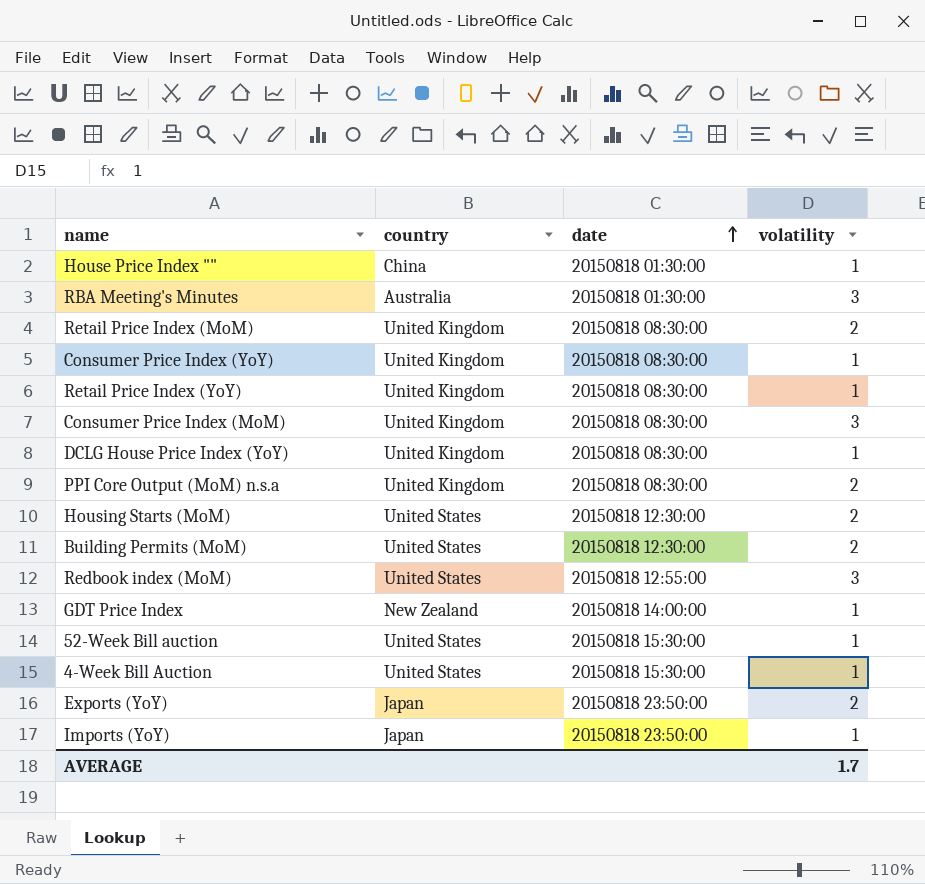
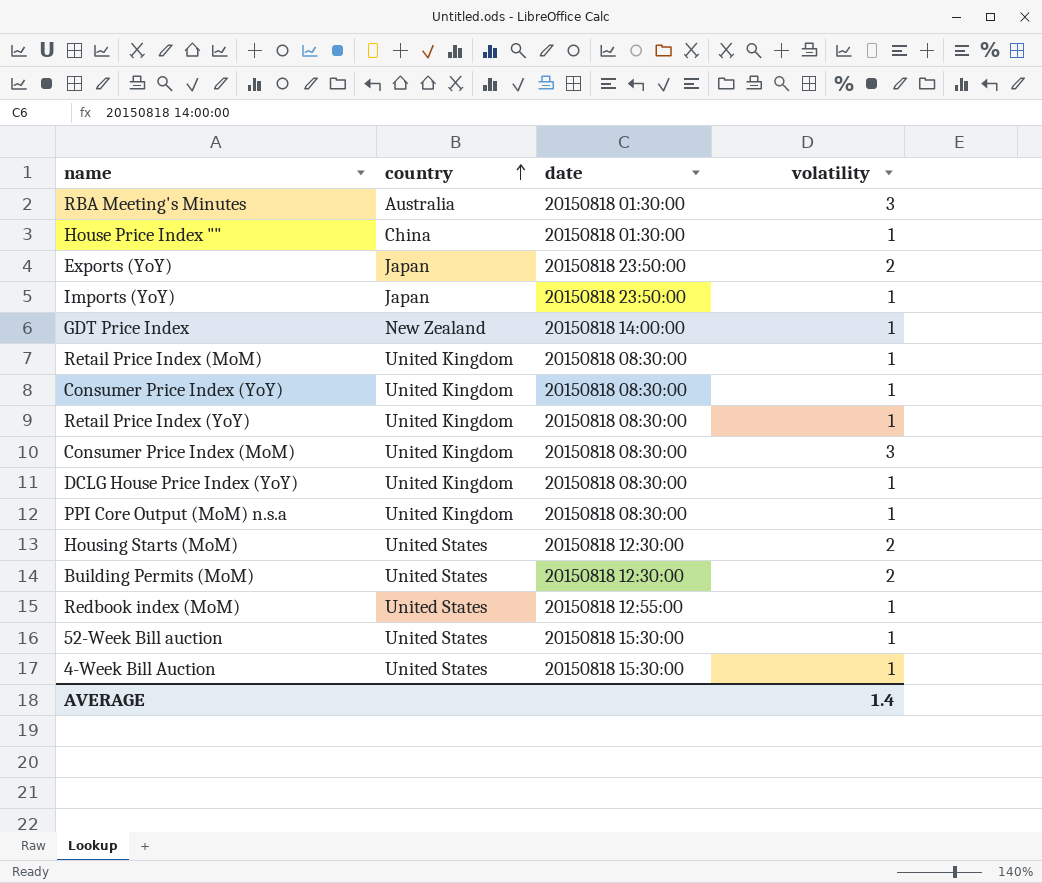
row order: date ascending -> country ascending
Retail Price Index (MoM) | volatility: 2 -> 1
PPI Core Output (MoM) n.s.a | volatility: 2 -> 1
Redbook index (MoM) | volatility: 3 -> 1
AVERAGE | volatility: 1.7 -> 1.4

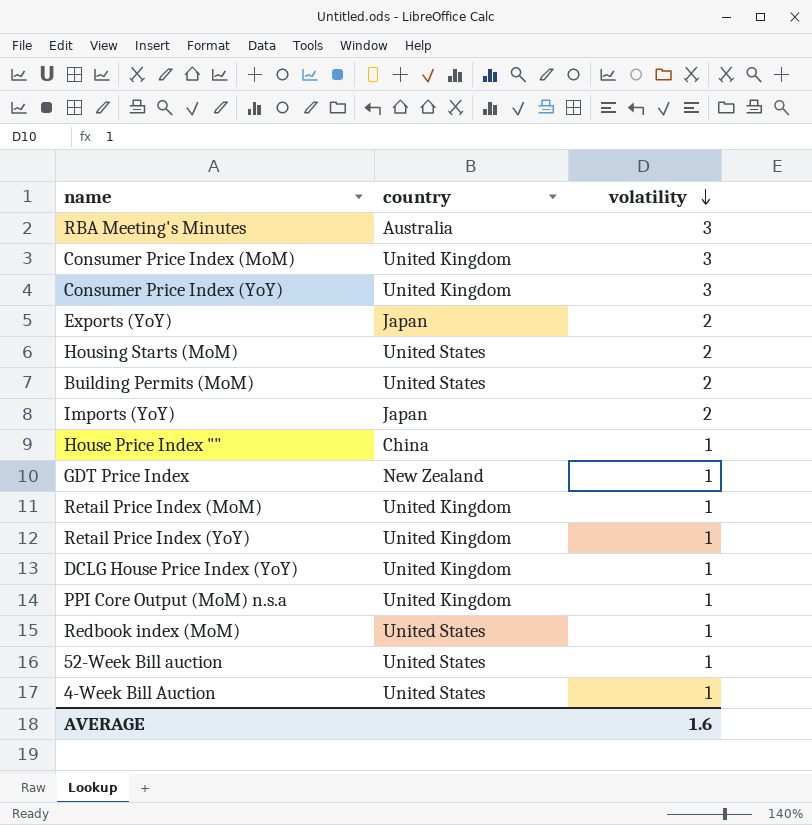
row order: country ascending -> volatility descending
column date | position: 3 -> none
Consumer Price Index (YoY) | volatility: 1 -> 3
Imports (YoY) | volatility: 1 -> 2
AVERAGE | volatility: 1.4 -> 1.6

